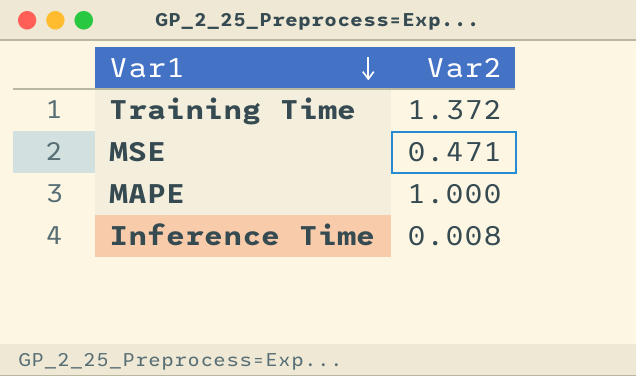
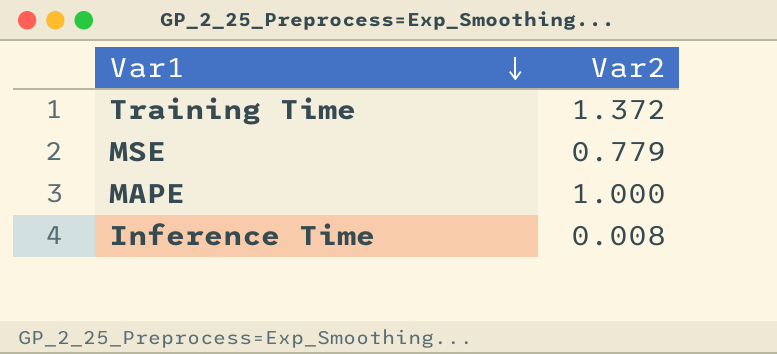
MSE | Var2: 0.471 -> 0.779

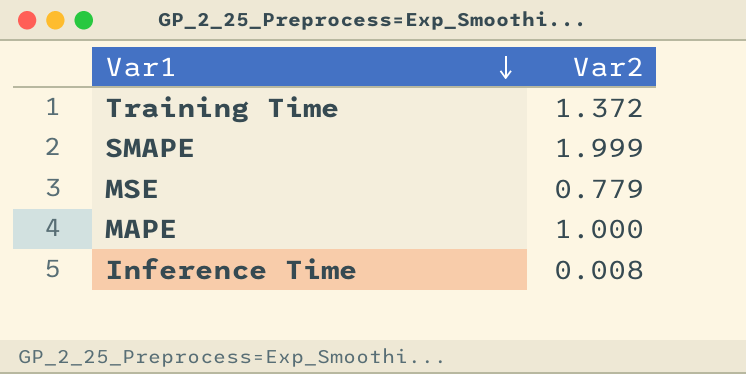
row SMAPE: none -> 1.999

